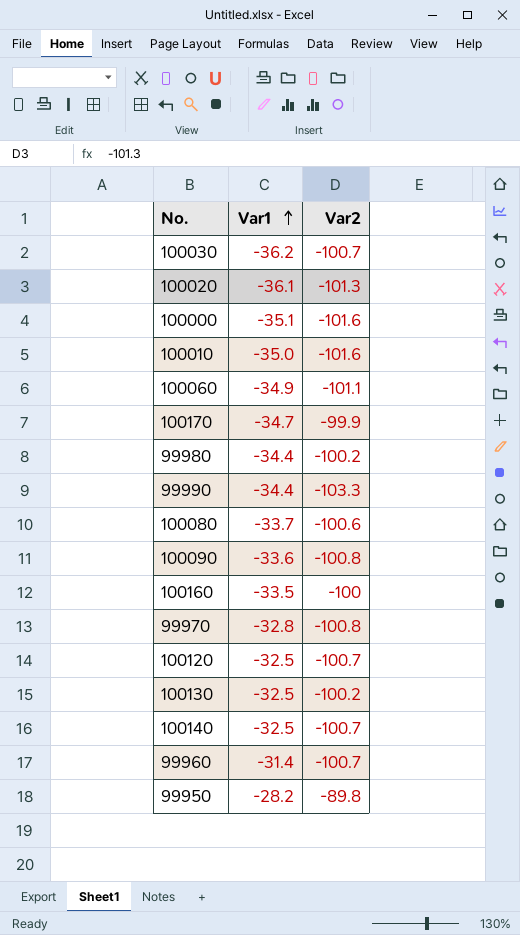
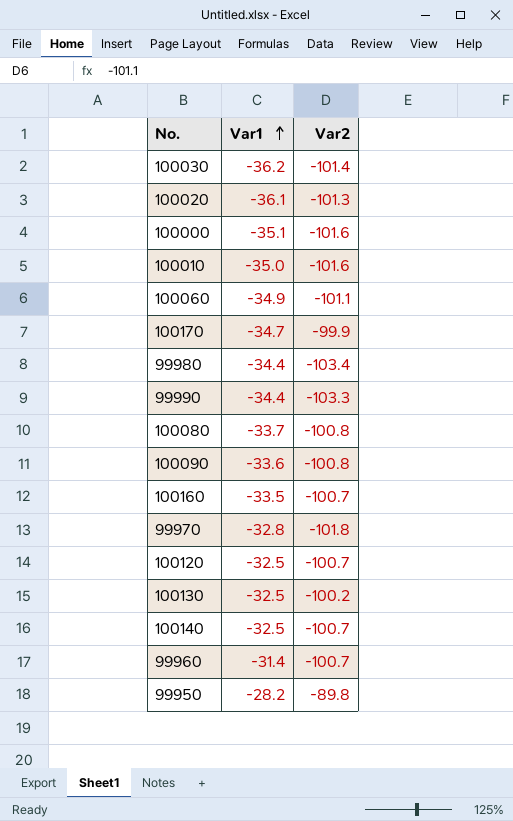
100030 | Var2: -100.7 -> -101.4
99980 | Var2: -100.2 -> -103.4
100080 | Var2: -100.6 -> -100.8
100160 | Var2: -100 -> -100.7
99970 | Var2: -100.8 -> -101.8

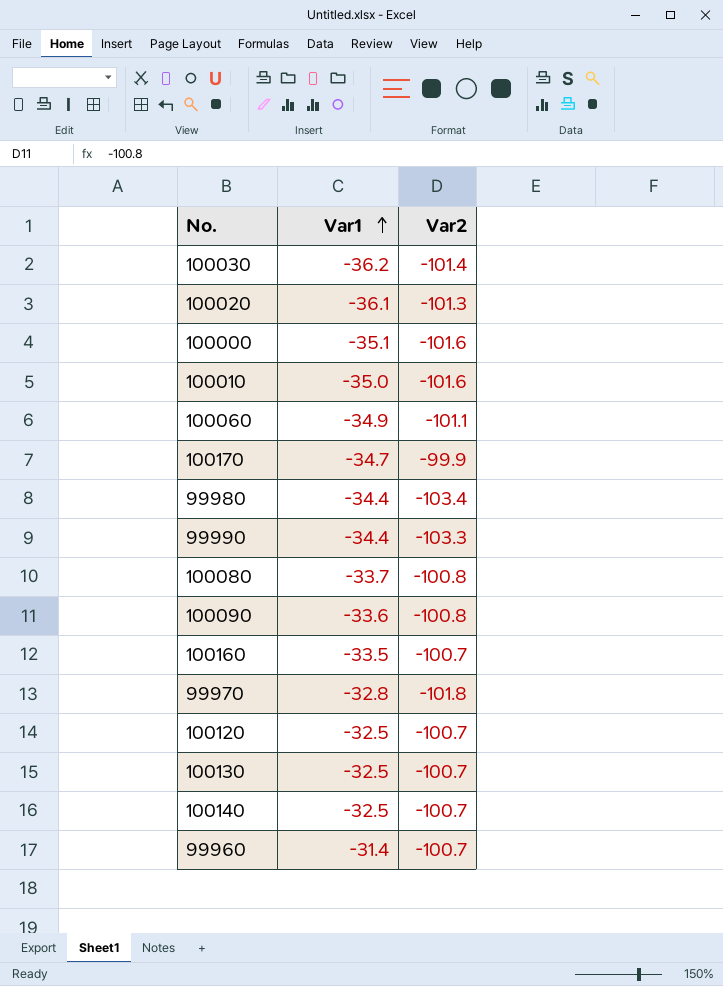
row 99950: -28.2 | -89.8 -> none
100130 | Var2: -100.2 -> -100.7

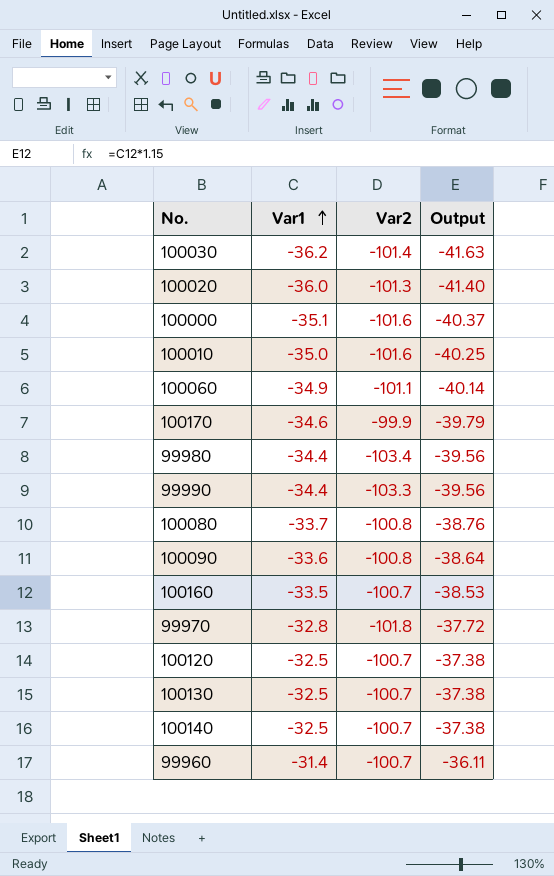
column Output | formula: none -> [Var1] * 1.15
100020 | Var1: -36.1 -> -36.0
100170 | Var1: -34.7 -> -34.6

